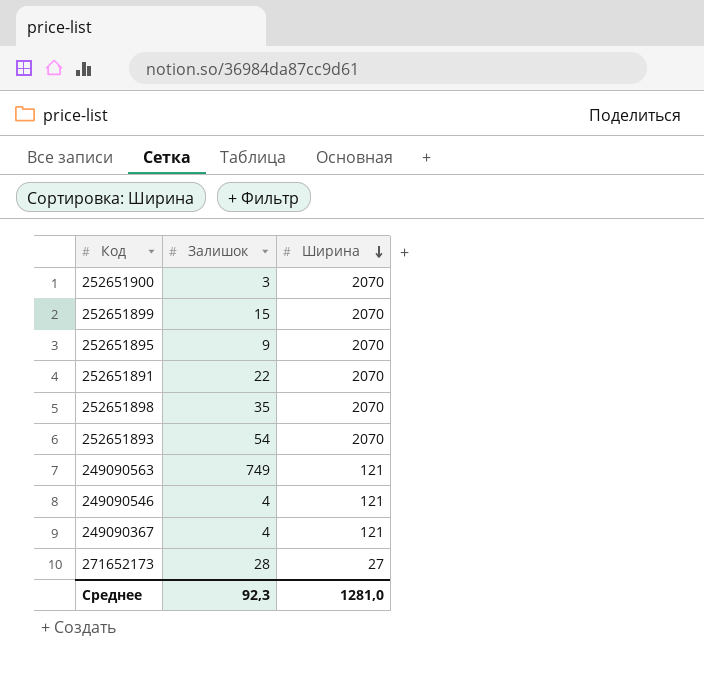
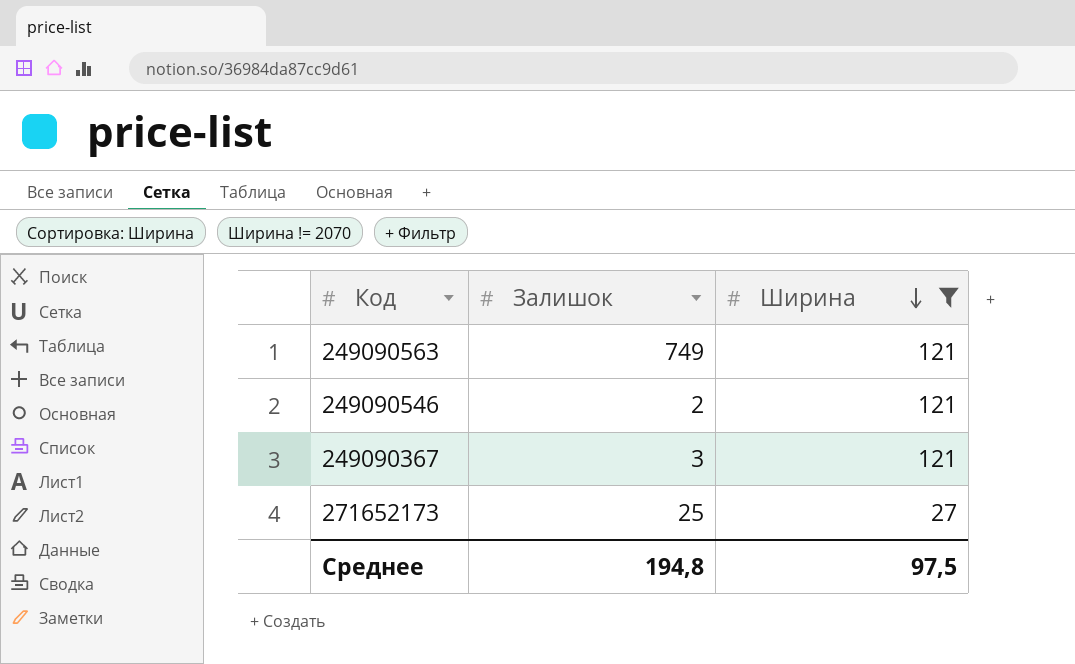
filter: none -> Ширина != 2070
249090546 | Залишок: 4 -> 2
249090367 | Залишок: 4 -> 3
271652173 | Залишок: 28 -> 25
Среднее | Залишок: 92,3 -> 194,8
Среднее | Ширина: 1281,0 -> 97,5

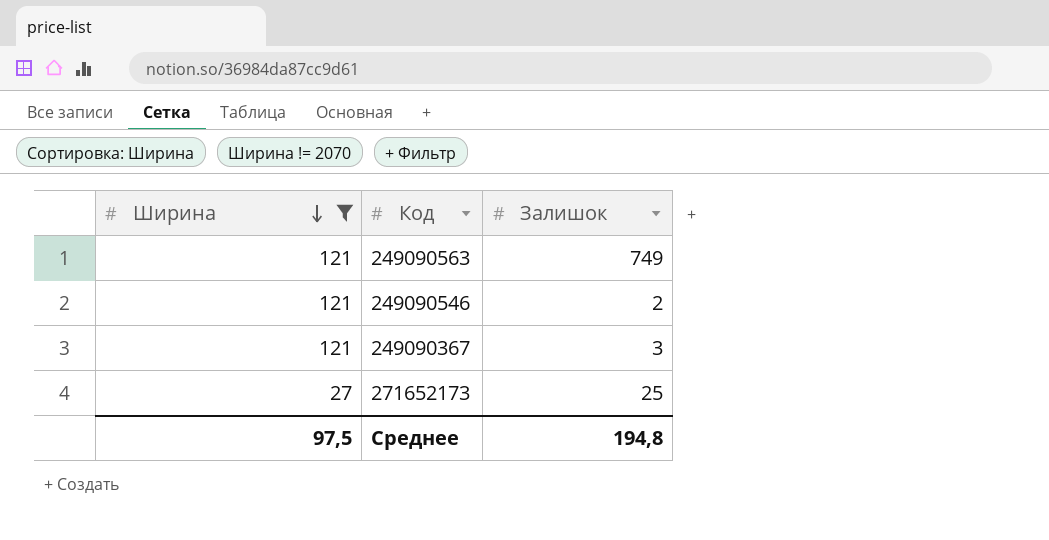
column Ширина | position: 3 -> 1

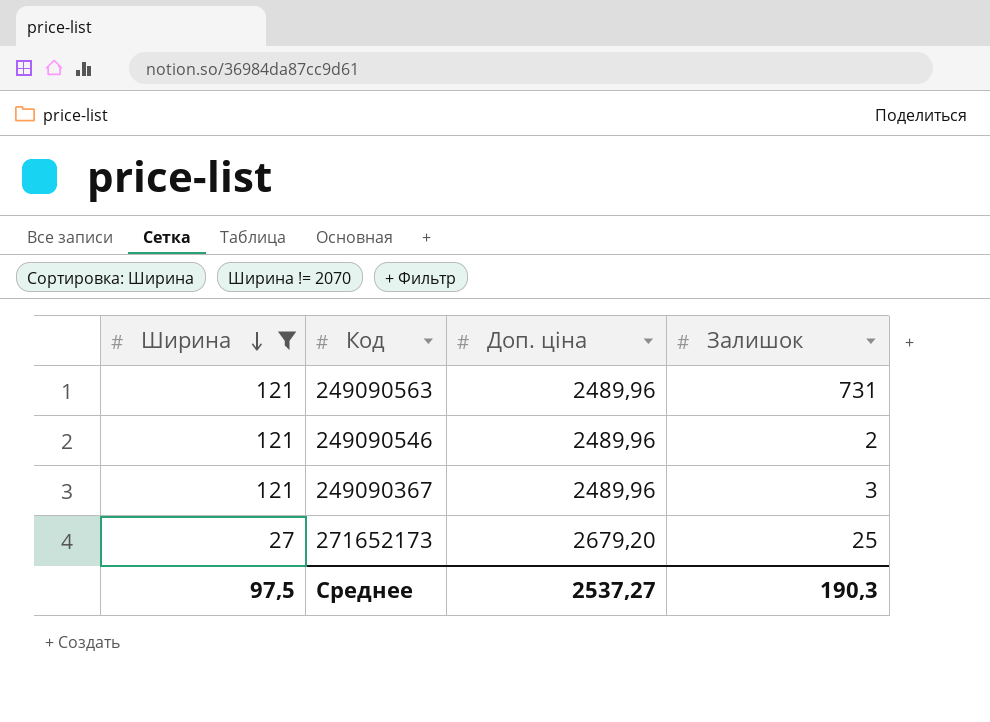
column Доп. ціна | position: none -> 3
249090563 | Залишок: 749 -> 731
Среднее | Залишок: 194,8 -> 190,3

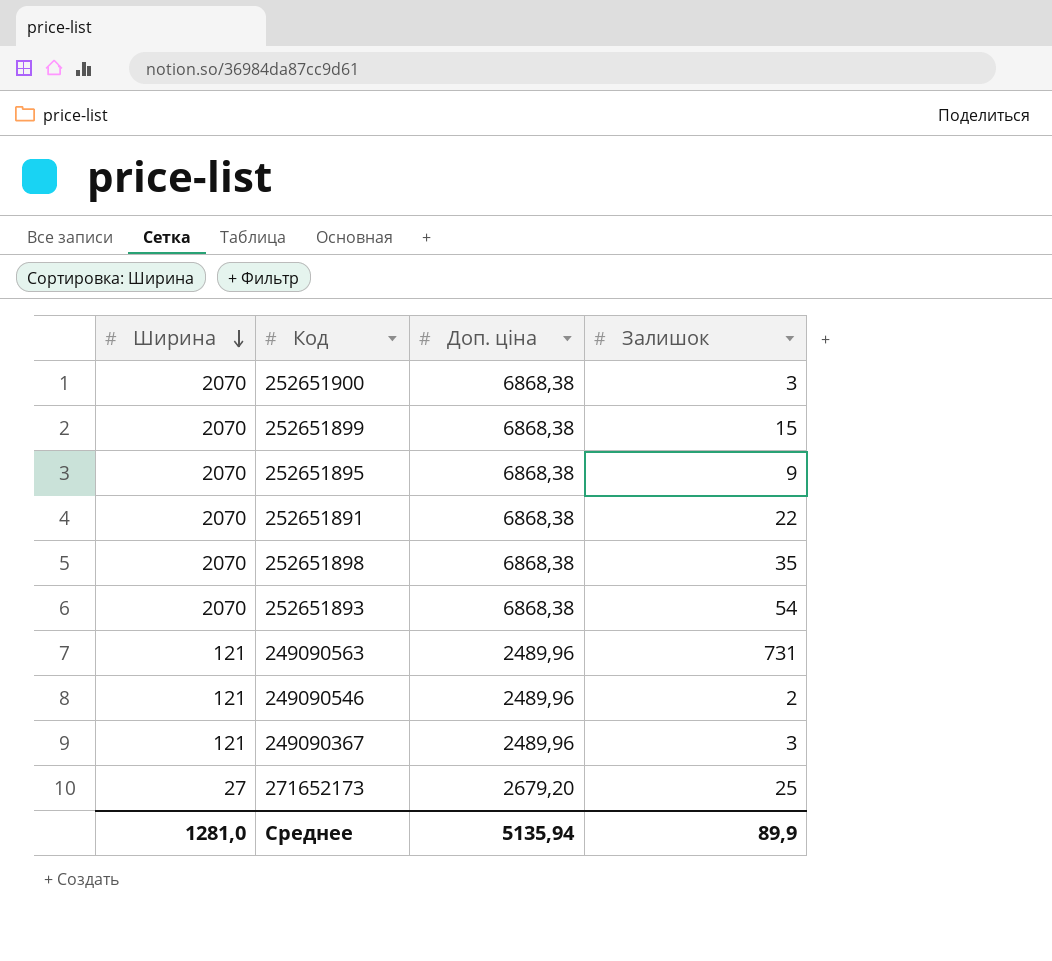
filter: Ширина != 2070 -> none
Среднее | Ширина: 97,5 -> 1281,0
Среднее | Доп. ціна: 2537,27 -> 5135,94
Среднее | Залишок: 190,3 -> 89,9

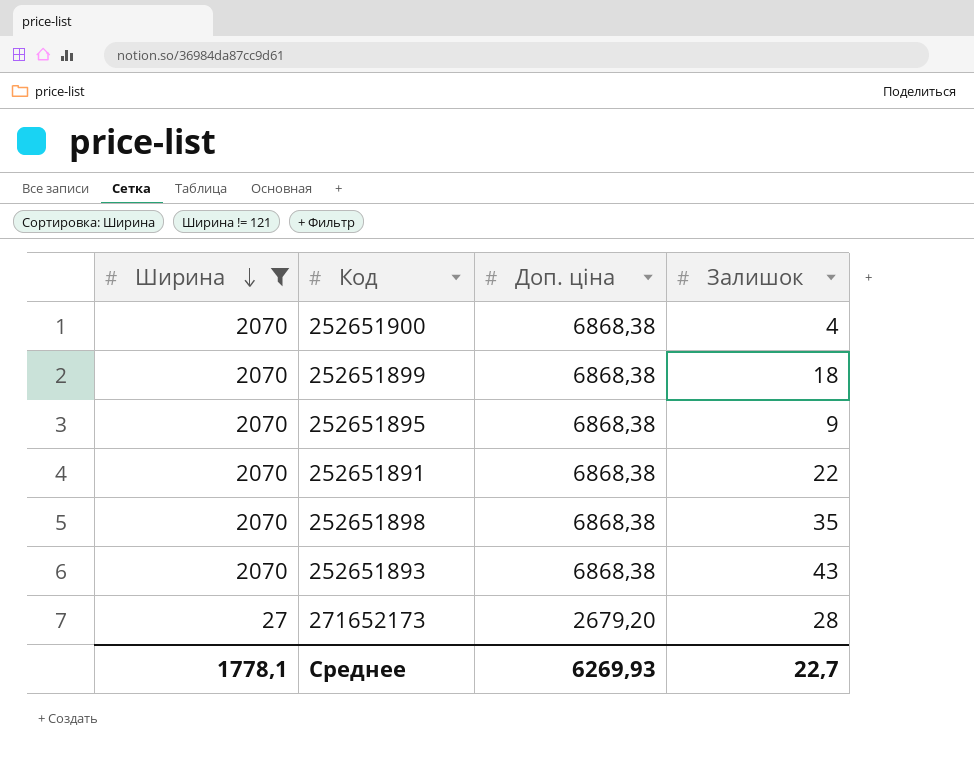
filter: none -> Ширина != 121
252651900 | Залишок: 3 -> 4
252651899 | Залишок: 15 -> 18
252651893 | Залишок: 54 -> 43
271652173 | Залишок: 25 -> 28
Среднее | Ширина: 1281,0 -> 1778,1
Среднее | Доп. ціна: 5135,94 -> 6269,93
Среднее | Залишок: 89,9 -> 22,7

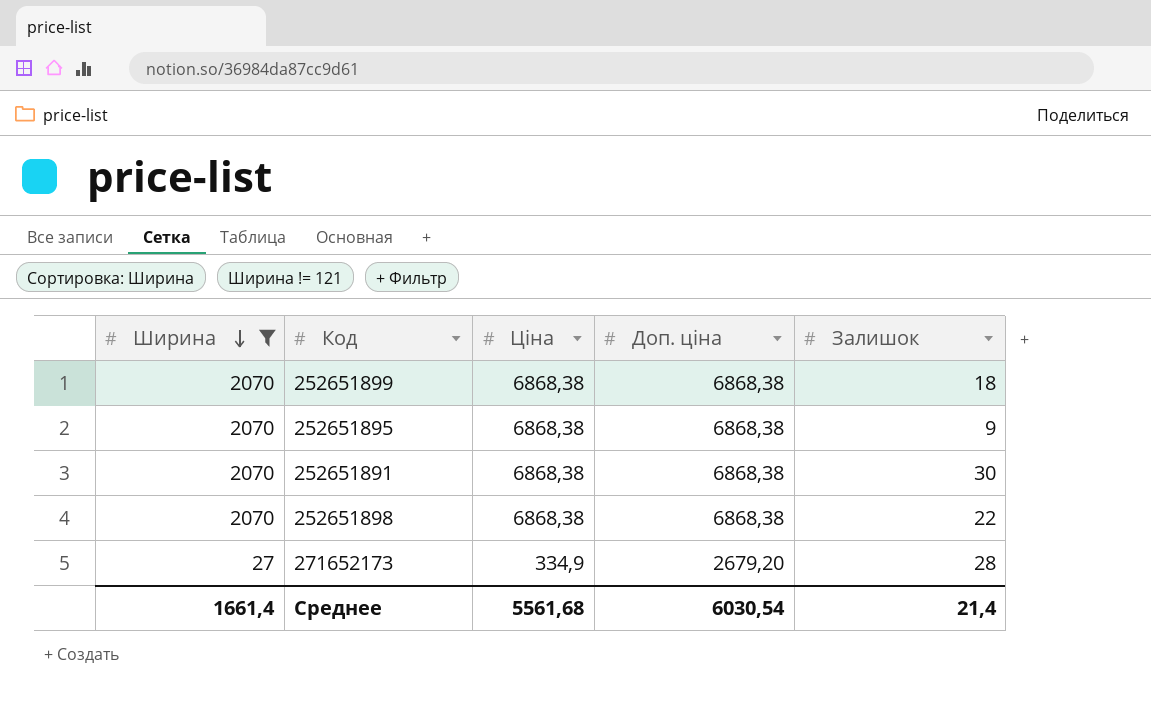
column Ціна | position: none -> 3
row 252651900: 2070 | 6868,38 | 4 -> none
row 252651893: 2070 | 6868,38 | 43 -> none
252651891 | Залишок: 22 -> 30
252651898 | Залишок: 35 -> 22
Среднее | Ширина: 1778,1 -> 1661,4
Среднее | Доп. ціна: 6269,93 -> 6030,54
Среднее | Залишок: 22,7 -> 21,4

